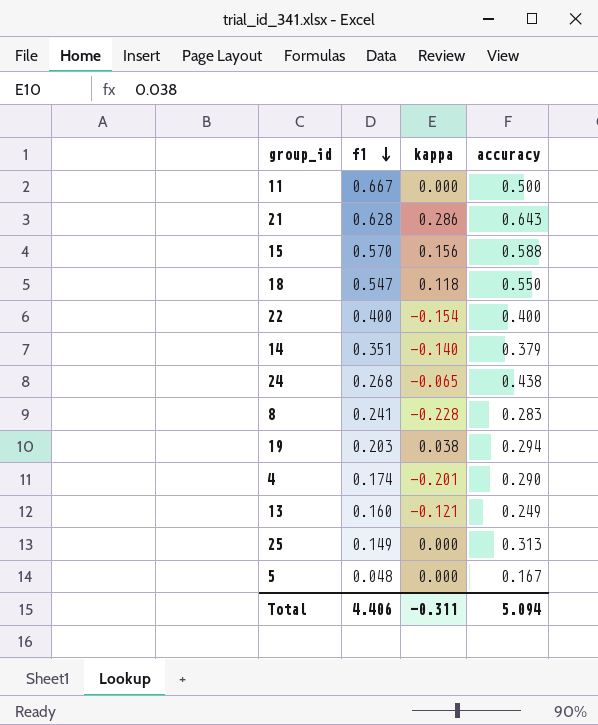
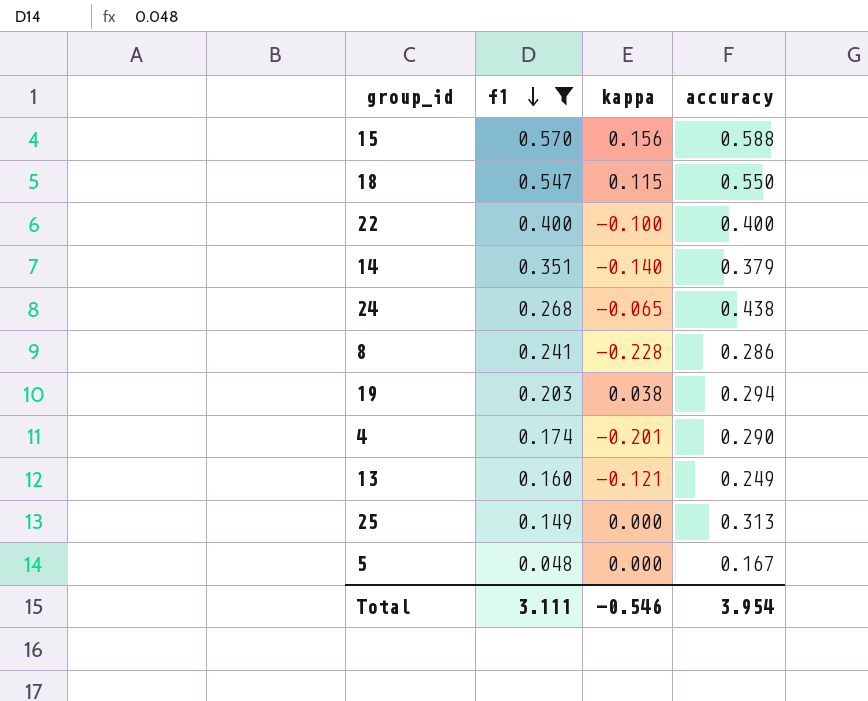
filter: none -> f1 <= 0.570
18 | kappa: 0.118 -> 0.115
22 | kappa: -0.154 -> -0.100
8 | accuracy: 0.283 -> 0.286
Total | f1: 4.406 -> 3.111
Total | kappa: -0.311 -> -0.546
Total | accuracy: 5.094 -> 3.954

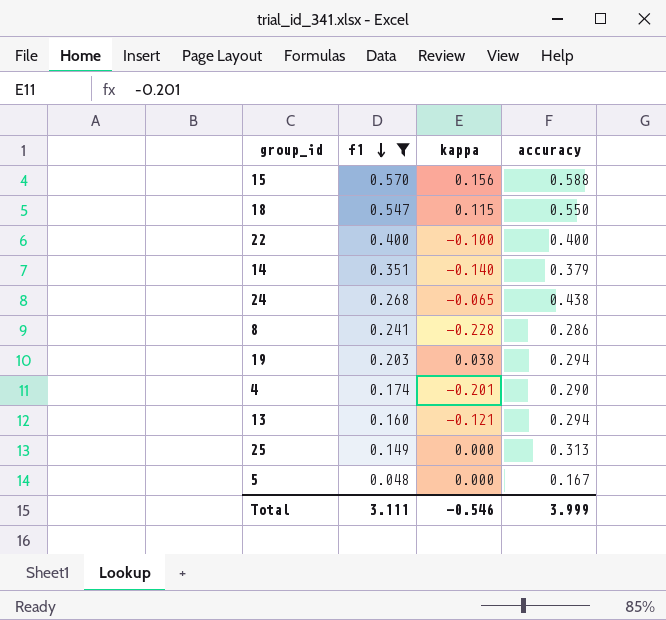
13 | accuracy: 0.249 -> 0.294
Total | accuracy: 3.954 -> 3.999

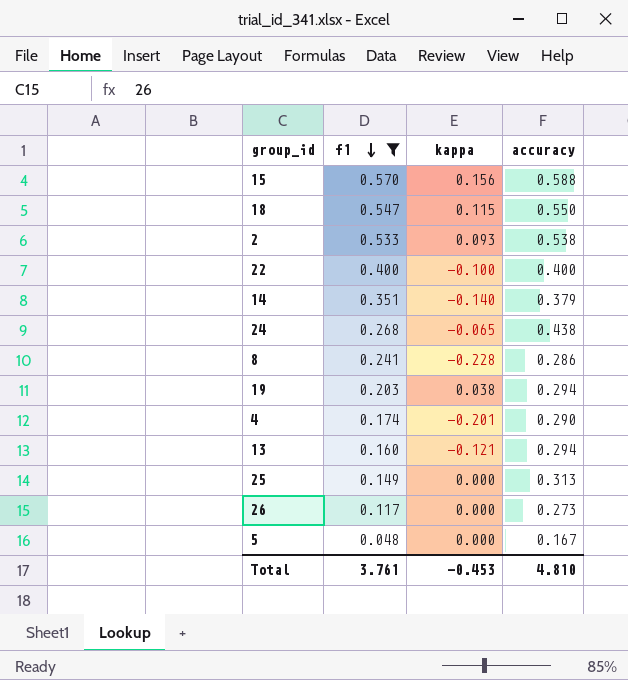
row 2: none -> 0.533 | 0.093 | 0.538
row 26: none -> 0.117 | 0.000 | 0.273
Total | f1: 3.111 -> 3.761
Total | kappa: -0.546 -> -0.453
Total | accuracy: 3.999 -> 4.810

